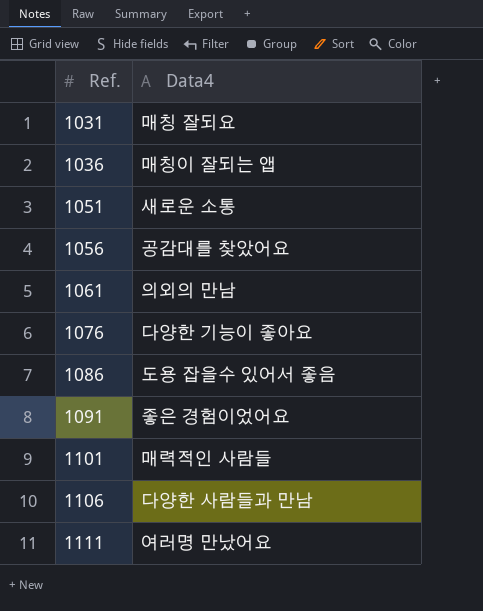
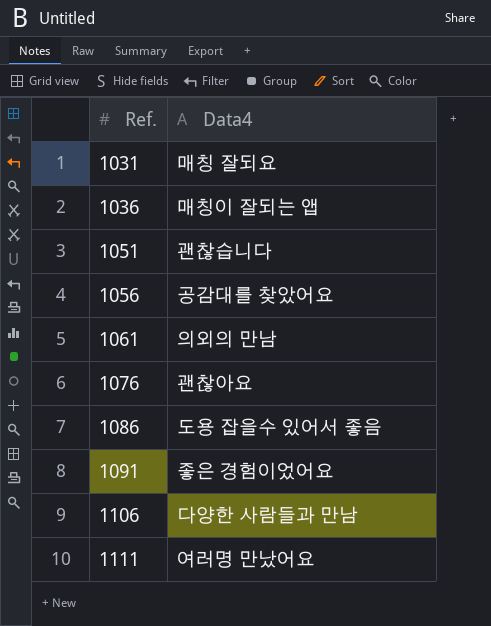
row 1101: 매력적인 사람들 -> none
1051 | Data4: 새로운 소통 -> 괜찮습니다
1076 | Data4: 다양한 기능이 좋아요 -> 괜찮아요

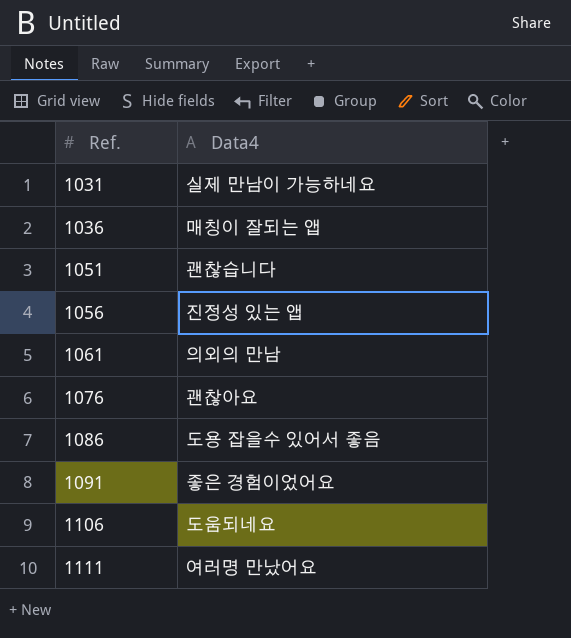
1031 | Data4: 매칭 잘되요 -> 실제 만남이 가능하네요
1056 | Data4: 공감대를 찾았어요 -> 진정성 있는 앱
1106 | Data4: 다양한 사람들과 만남 -> 도움되네요

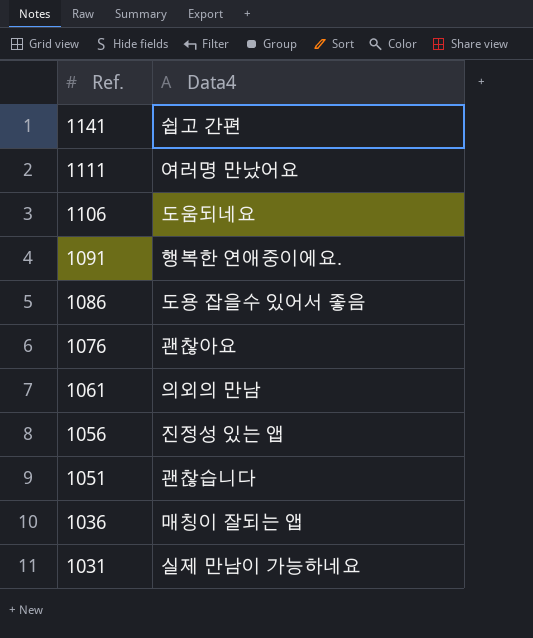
row order: Ref. ascending -> Ref. descending
row 1141: none -> 쉽고 간편
1091 | Data4: 좋은 경험이었어요 -> 행복한 연애중이에요.

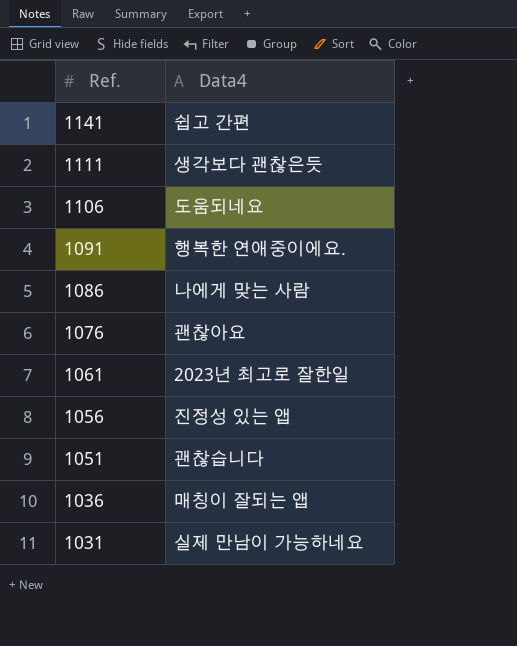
1111 | Data4: 여러명 만났어요 -> 생각보다 괜찮은듯
1086 | Data4: 도용 잡을수 있어서 좋음 -> 나에게 맞는 사람
1061 | Data4: 의외의 만남 -> 2023년 최고로 잘한일

